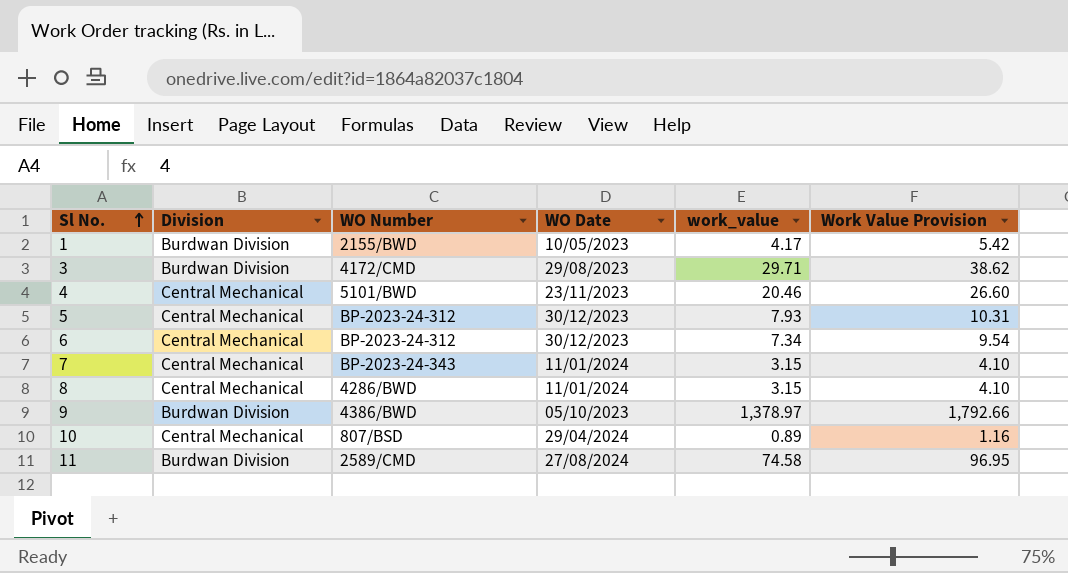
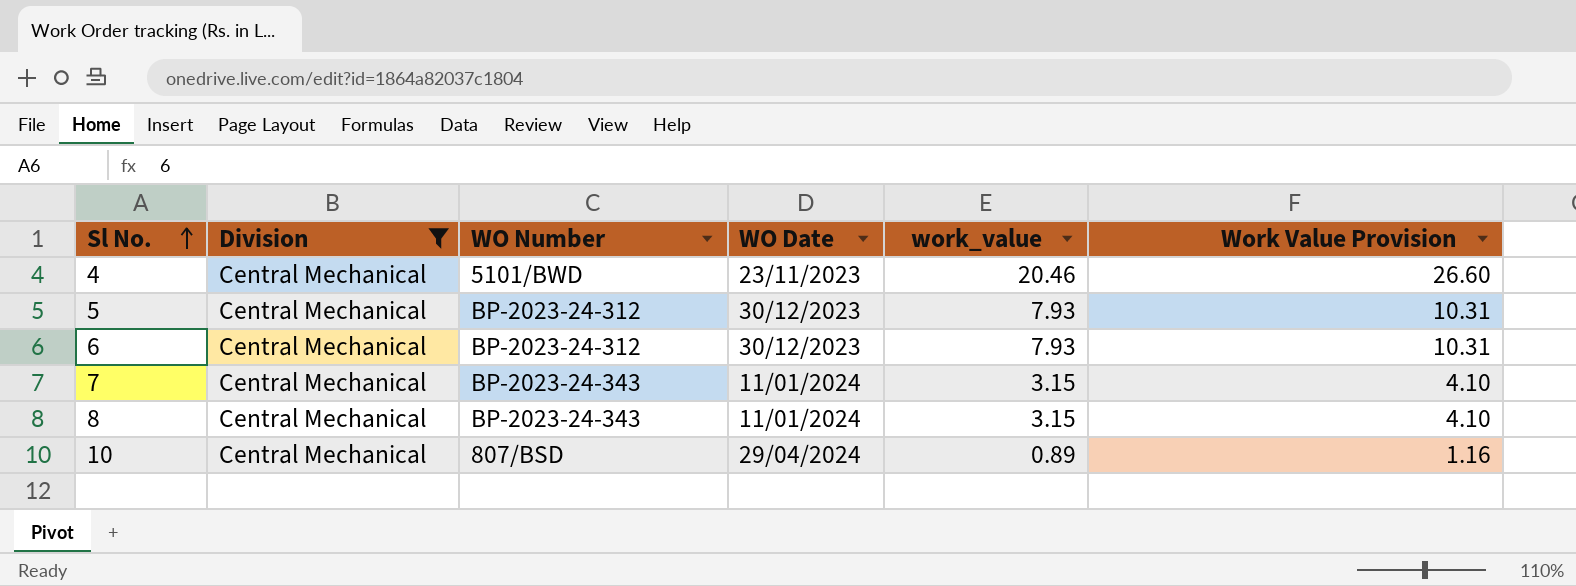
filter: none -> Division = Central Mechanical
6 | work_value: 7.34 -> 7.93
6 | Work Value Provision: 9.54 -> 10.31
8 | WO Number: 4286/BWD -> BP-2023-24-343

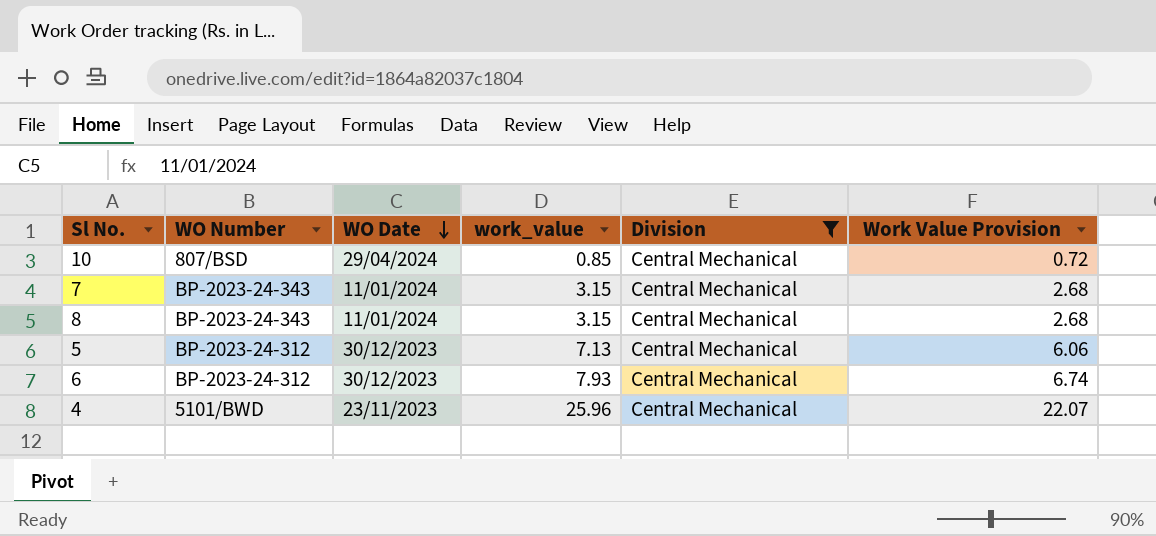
row order: Sl No. ascending -> WO Date descending
column Division | position: 2 -> 5
column Work Value Provision | formula: [work_value] * 1.3 -> [work_value] * 0.85
10 | work_value: 0.89 -> 0.85
5 | work_value: 7.93 -> 7.13
4 | work_value: 20.46 -> 25.96

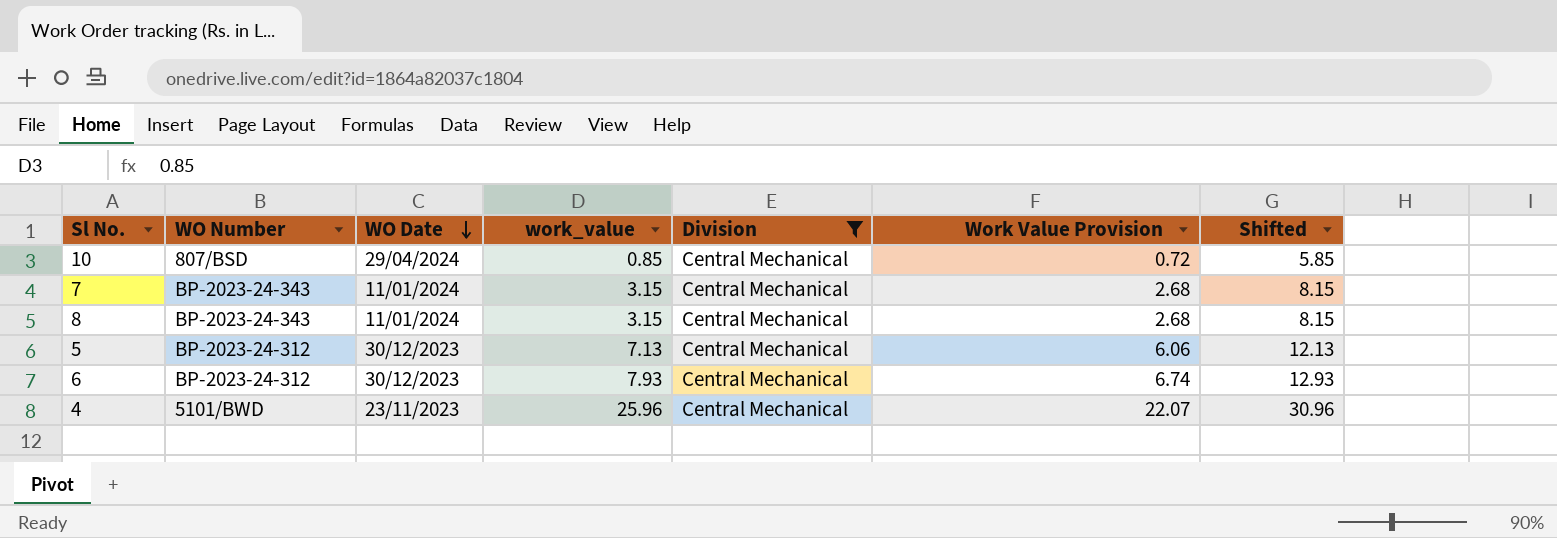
column Shifted | formula: none -> [work_value] + 5

